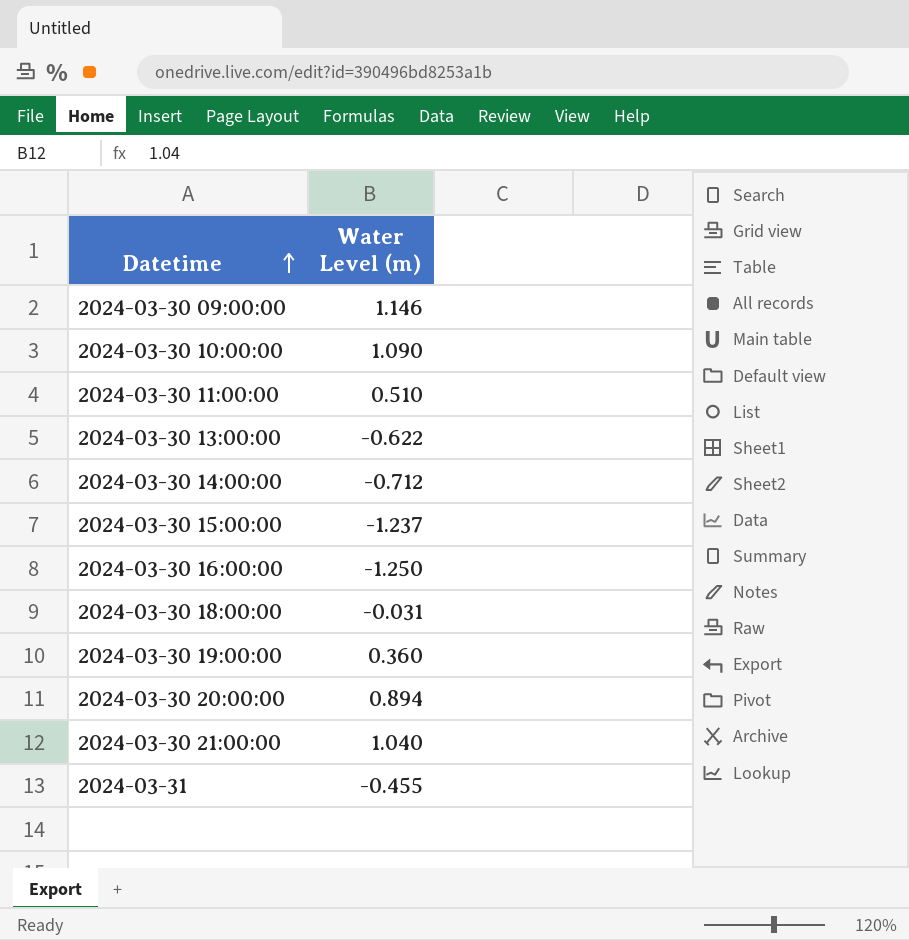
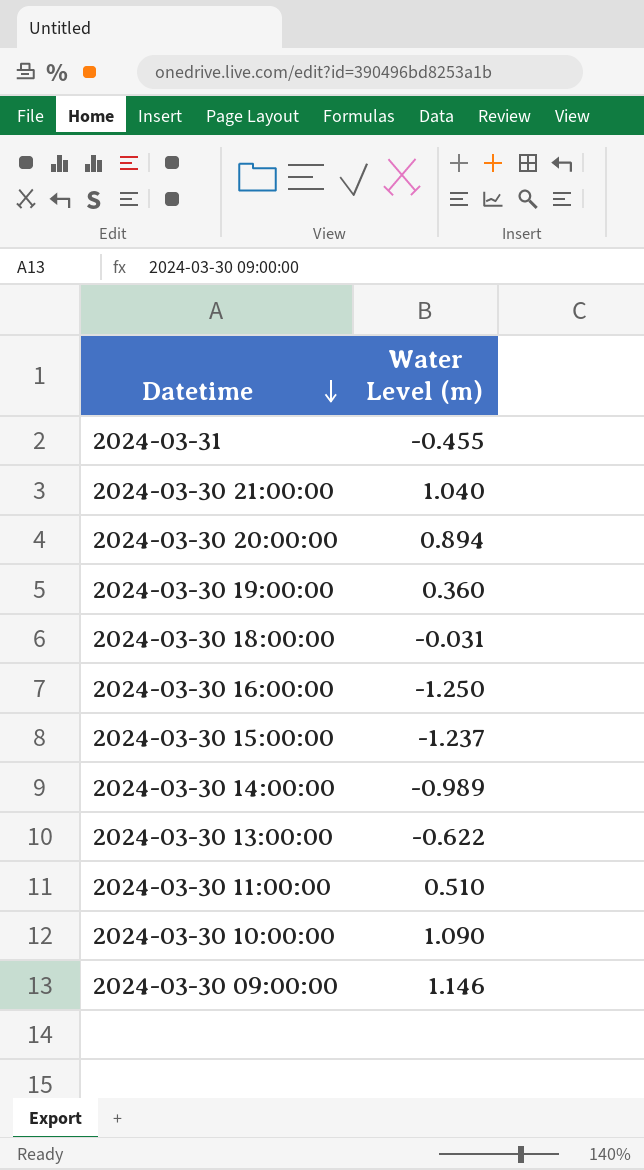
row order: Datetime ascending -> Datetime descending
2024-03-30 14:00:00 | Water Level (m): -0.712 -> -0.989

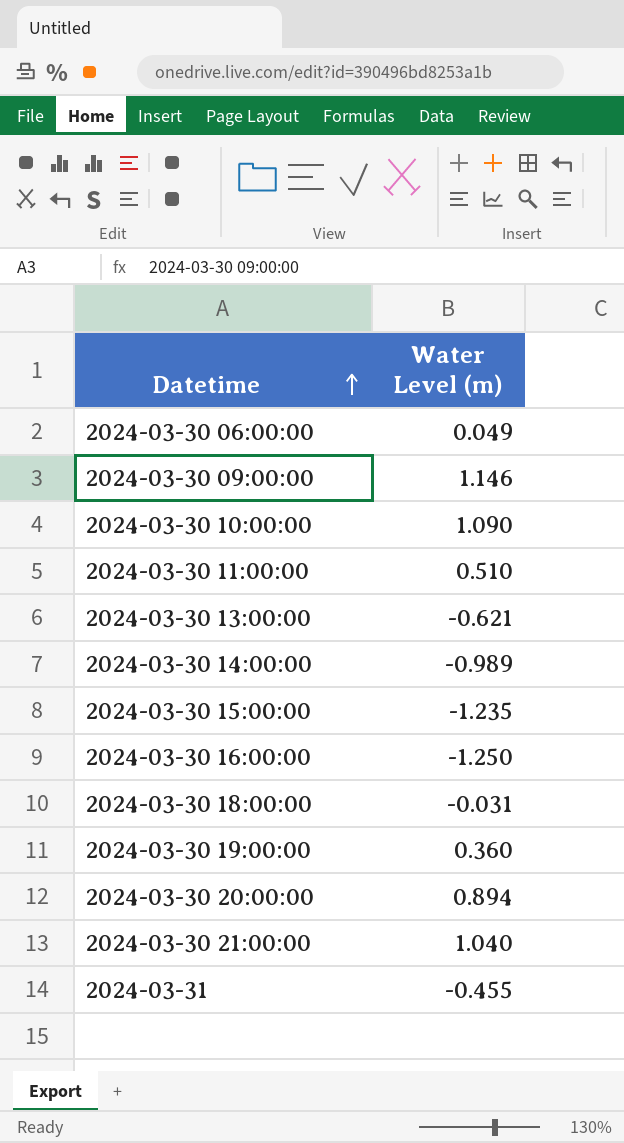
row order: Datetime descending -> Datetime ascending
row 2024-03-30 06:00:00: none -> 0.049
2024-03-30 13:00:00 | Water Level (m): -0.622 -> -0.621
2024-03-30 15:00:00 | Water Level (m): -1.237 -> -1.235

